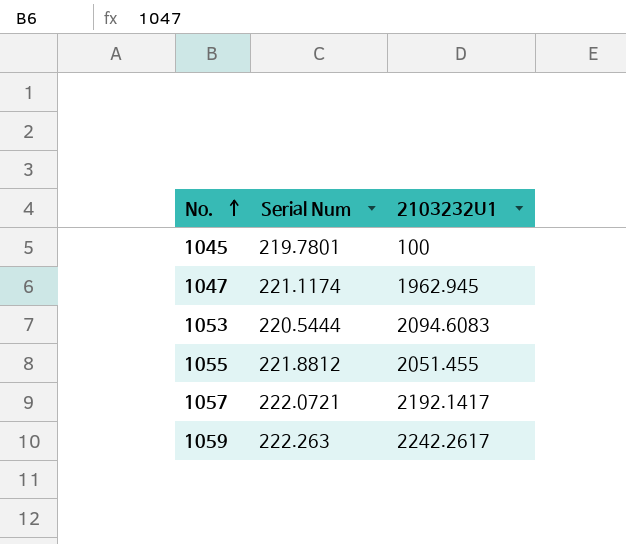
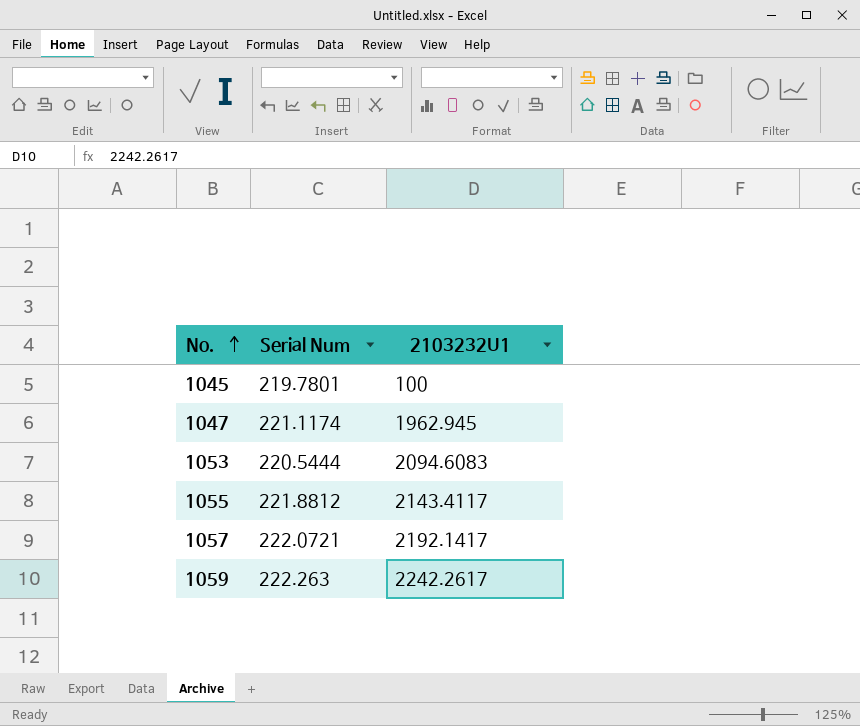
1055 | 2103232U1: 2051.455 -> 2143.4117

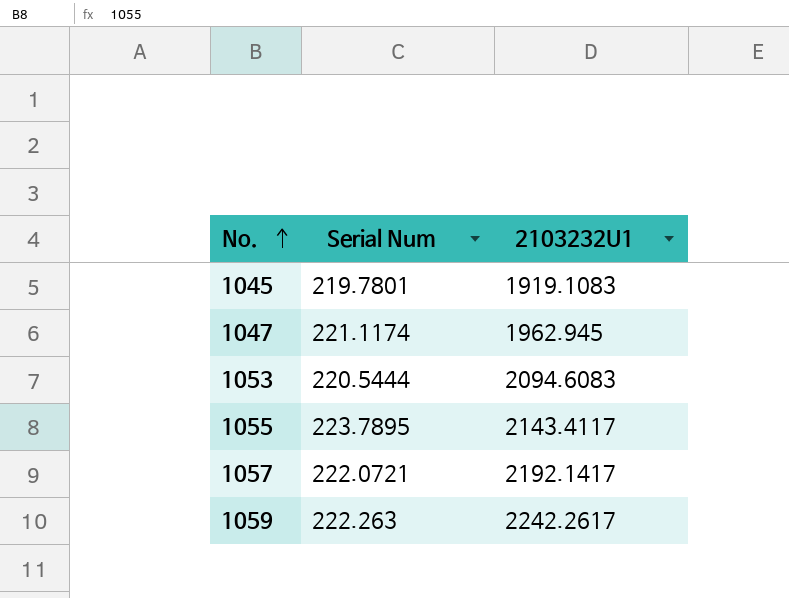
1045 | 2103232U1: 100 -> 1919.1083
1055 | Serial Num: 221.8812 -> 223.7895

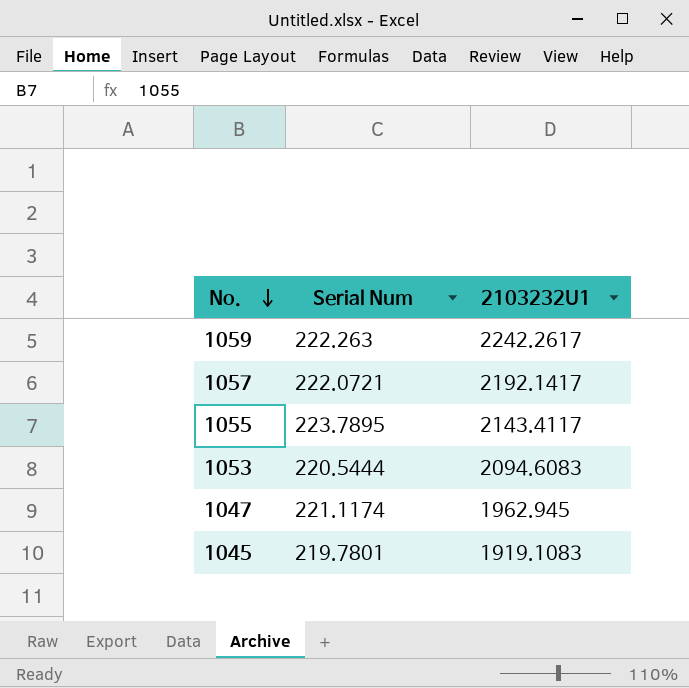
row order: No. ascending -> No. descending

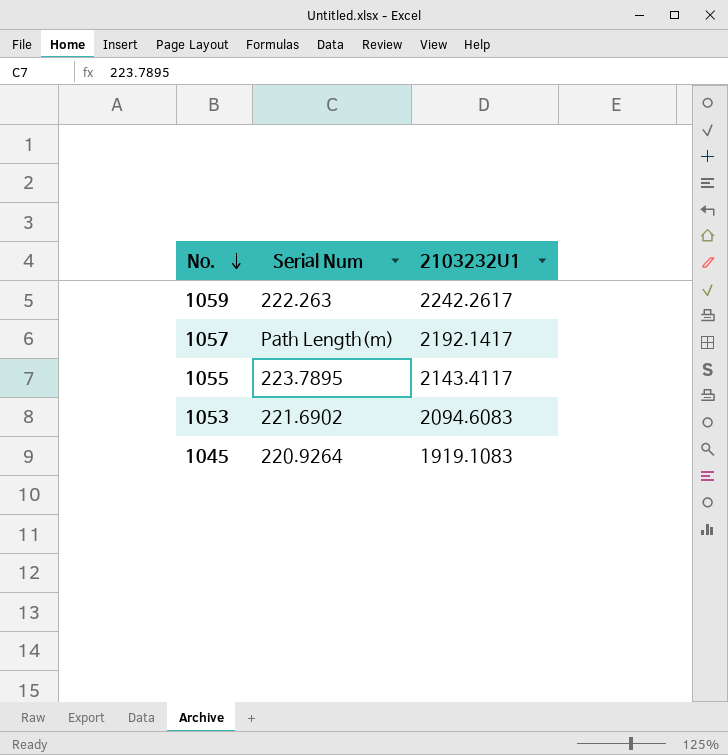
row 1047: 221.1174 | 1962.945 -> none
1057 | Serial Num: 222.0721 -> Path Length(m)
1053 | Serial Num: 220.5444 -> 221.6902
1045 | Serial Num: 219.7801 -> 220.9264

